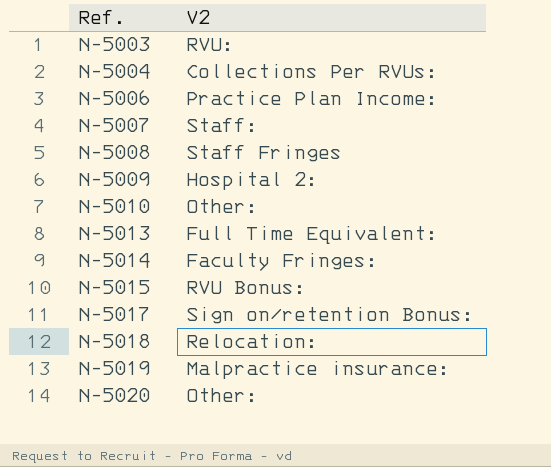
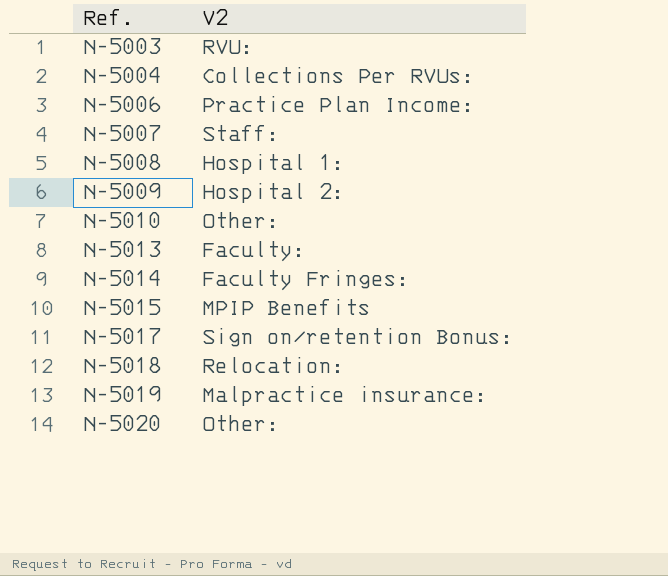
N-5008 | V2: Staff Fringes -> Hospital 1:
N-5013 | V2: Full Time Equivalent: -> Faculty:
N-5015 | V2: RVU Bonus: -> MPIP Benefits

